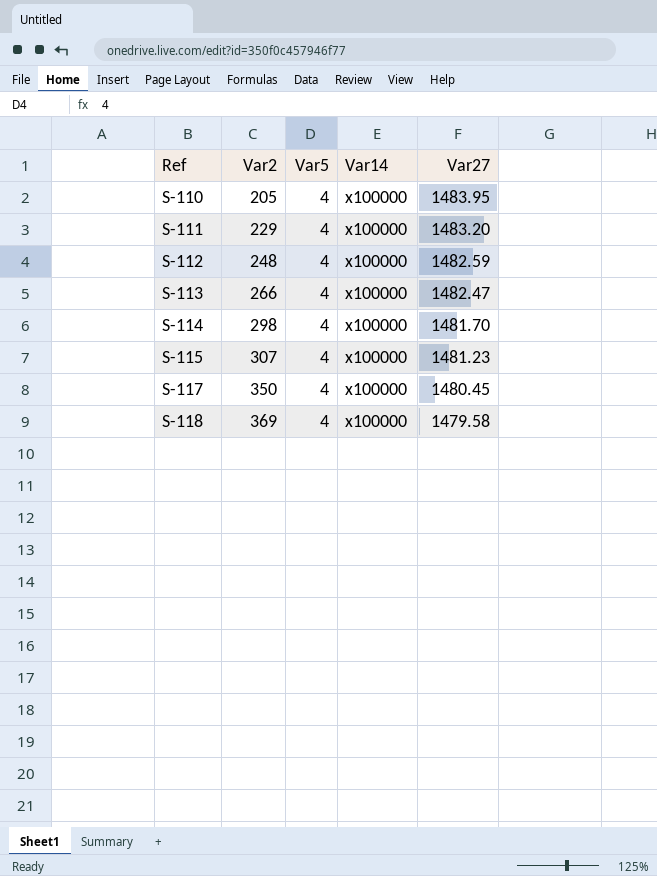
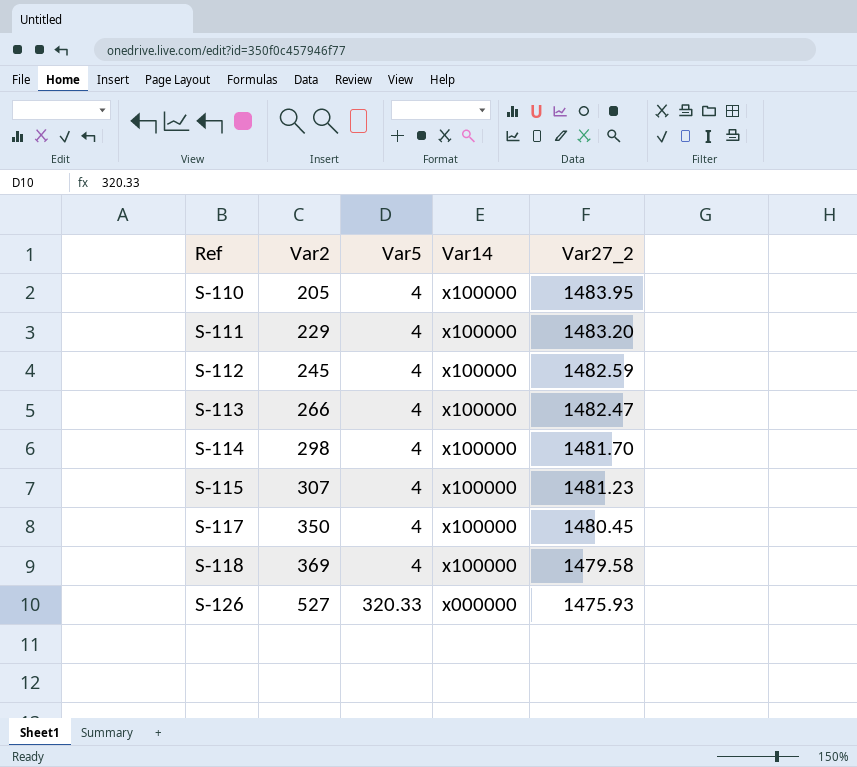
column name: Var27 -> Var27_2
S-112 | Var2: 248 -> 245
row S-126: none -> 527 | 320.33 | x000000 | 1475.93

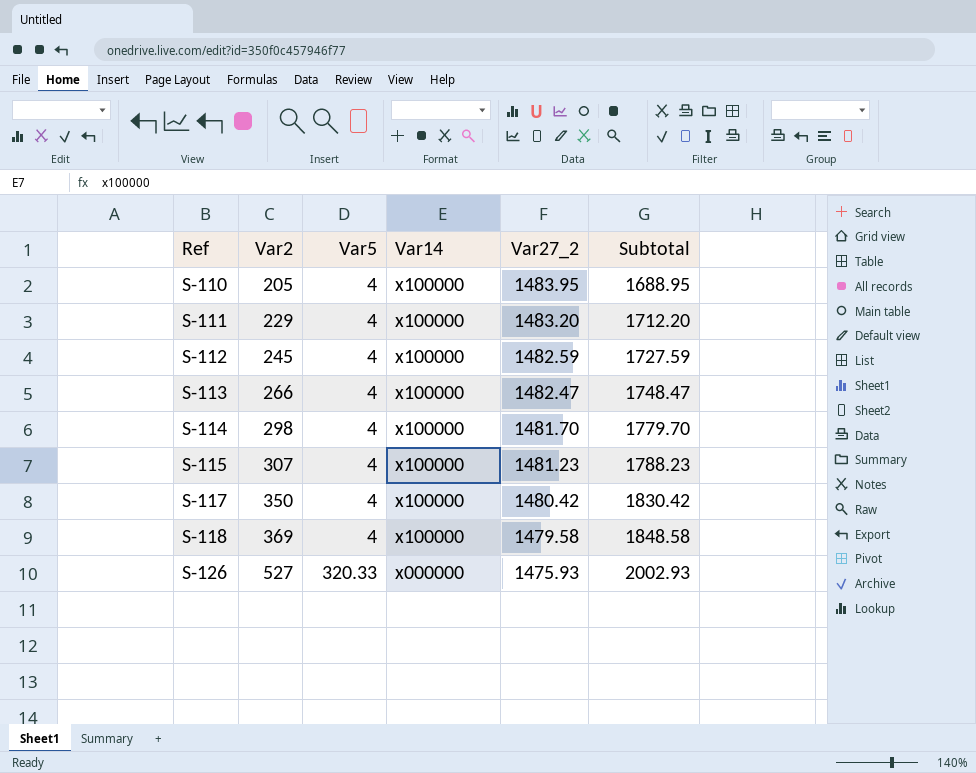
column Subtotal | formula: none -> [Var2] + [Var27_2]
S-117 | Var27_2: 1480.45 -> 1480.42

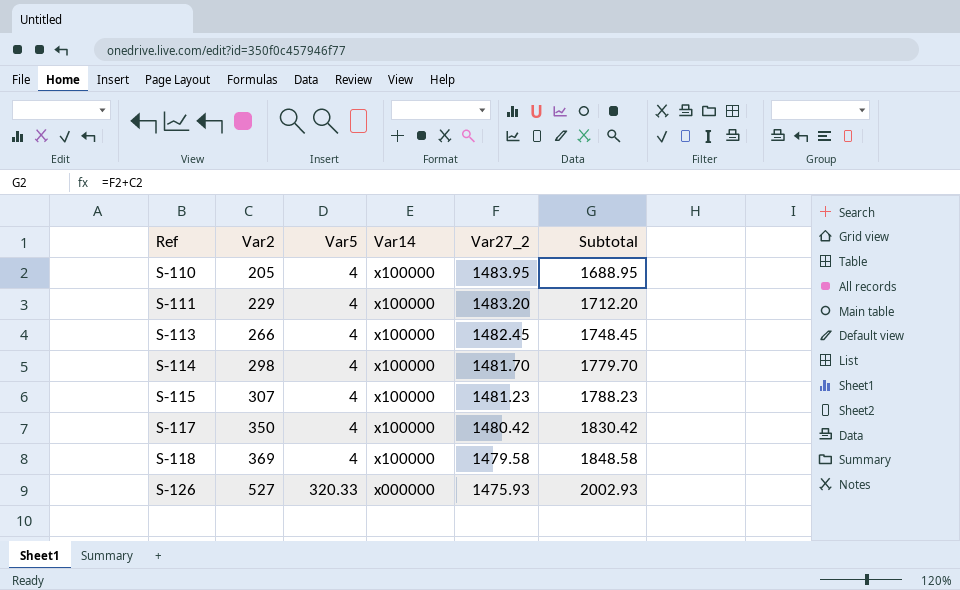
row S-112: 245 | 4 | x100000 | 1482.59 | 1727.59 -> none
S-113 | Var27_2: 1482.47 -> 1482.45
S-113 | Subtotal: 1748.47 -> 1748.45

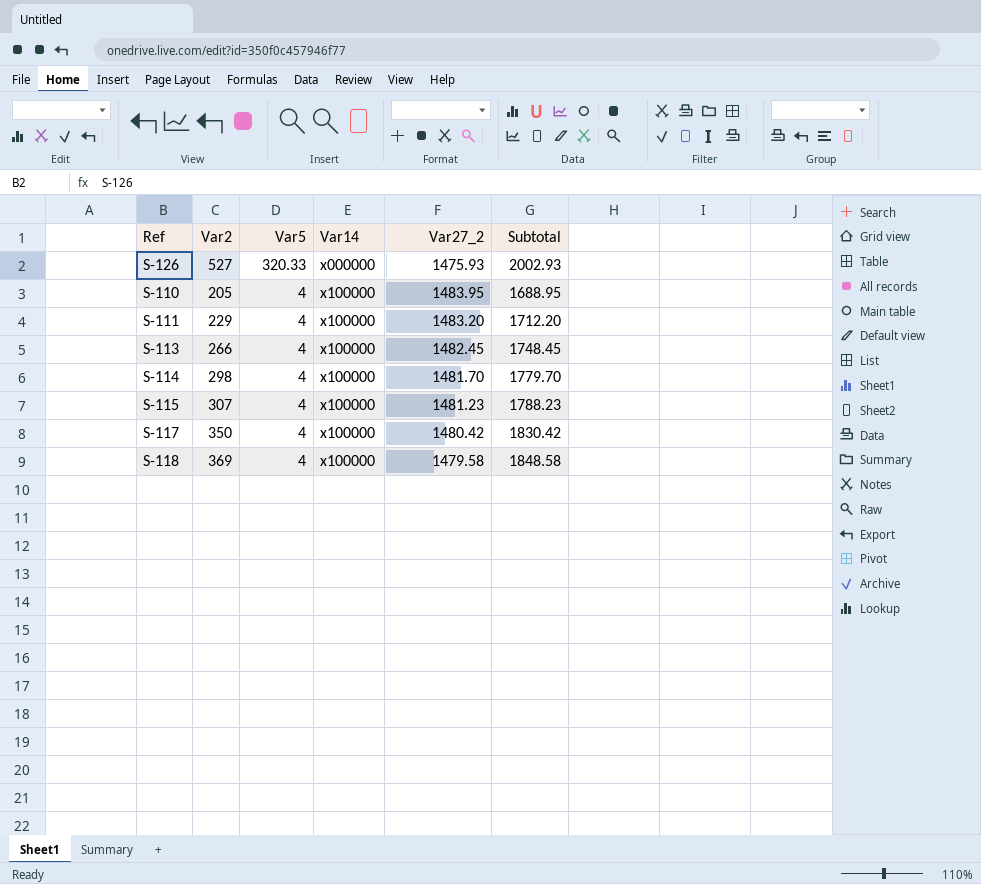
row order: Ref ascending -> Var5 descending

